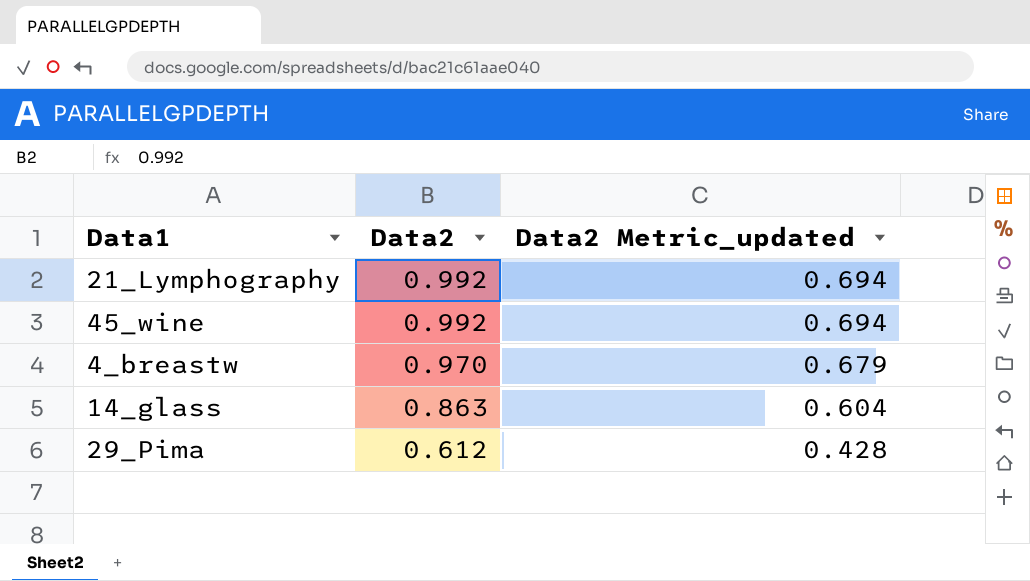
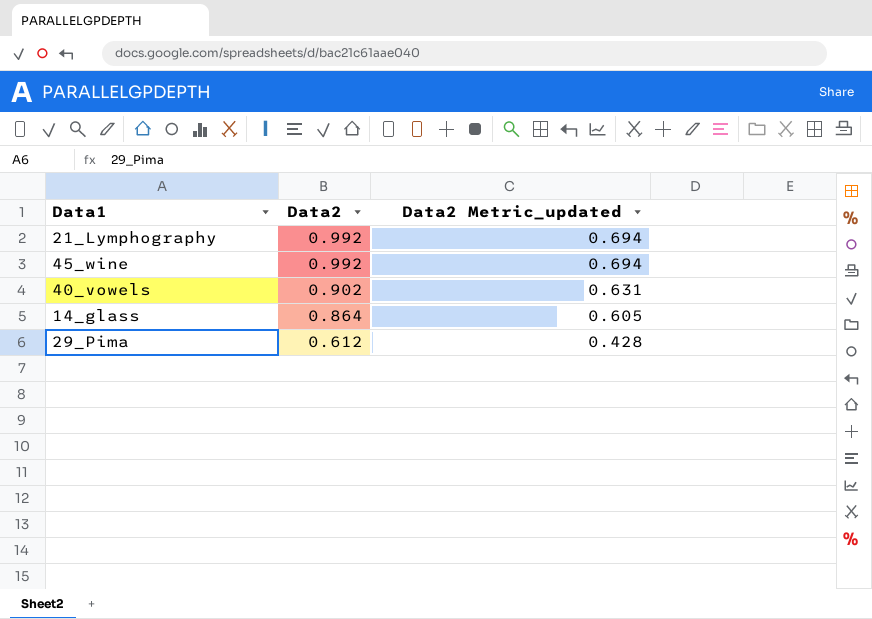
row 4_breastw: 0.970 | 0.679 -> none
row 40_vowels: none -> 0.902 | 0.631
14_glass | Data2: 0.863 -> 0.864
14_glass | Data2 Metric_updated: 0.604 -> 0.605

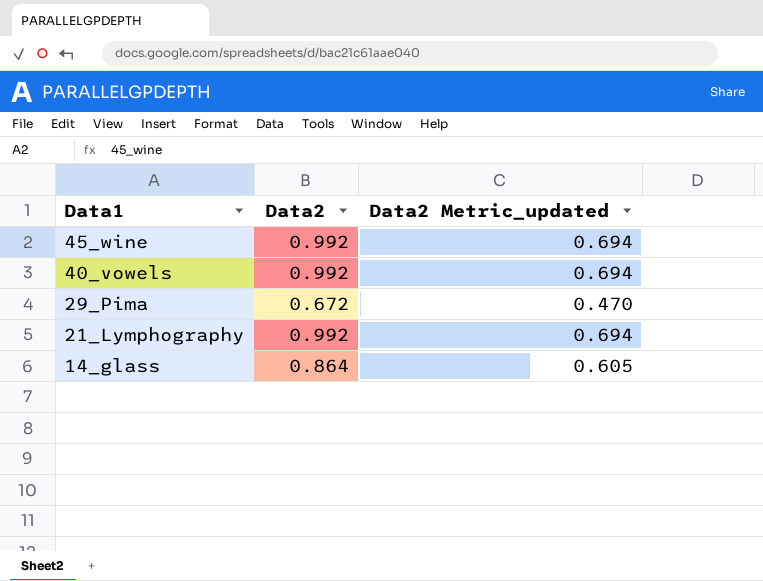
row order: Data2 descending -> Data1 descending
40_vowels | Data2: 0.902 -> 0.992
40_vowels | Data2 Metric_updated: 0.631 -> 0.694
29_Pima | Data2: 0.612 -> 0.672
29_Pima | Data2 Metric_updated: 0.428 -> 0.470

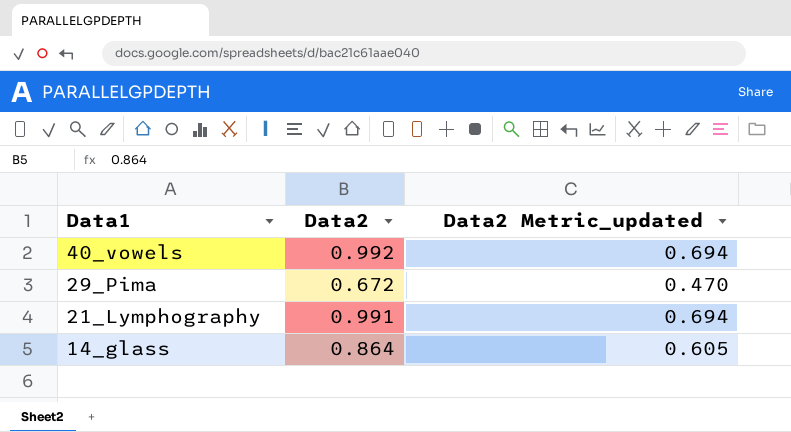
row 45_wine: 0.992 | 0.694 -> none
21_Lymphography | Data2: 0.992 -> 0.991

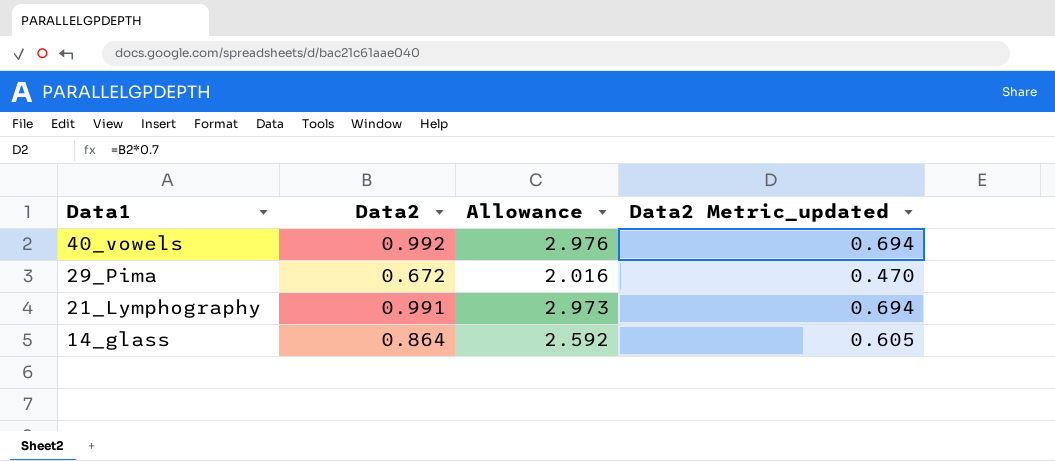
column Allowance | formula: none -> [Data2] * 3

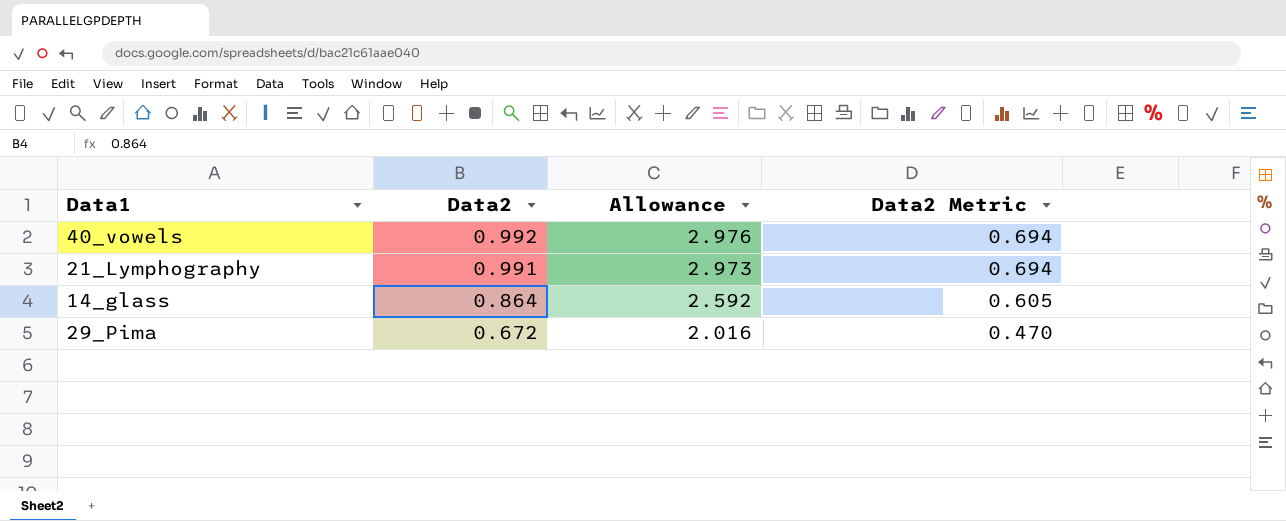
row order: Data1 descending -> Data2 descending
column name: Data2 Metric_updated -> Data2 Metric

